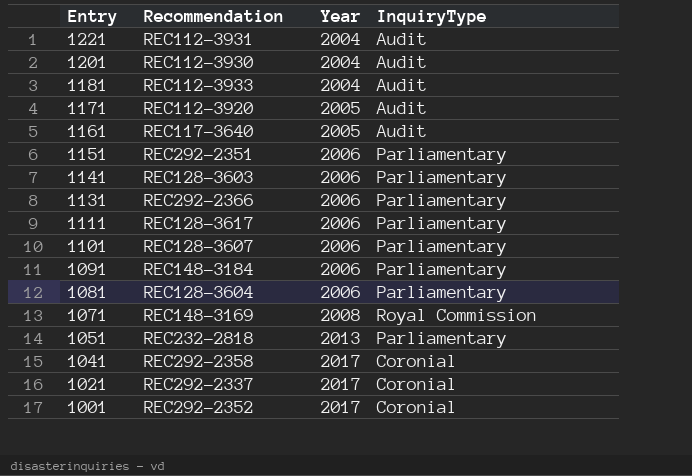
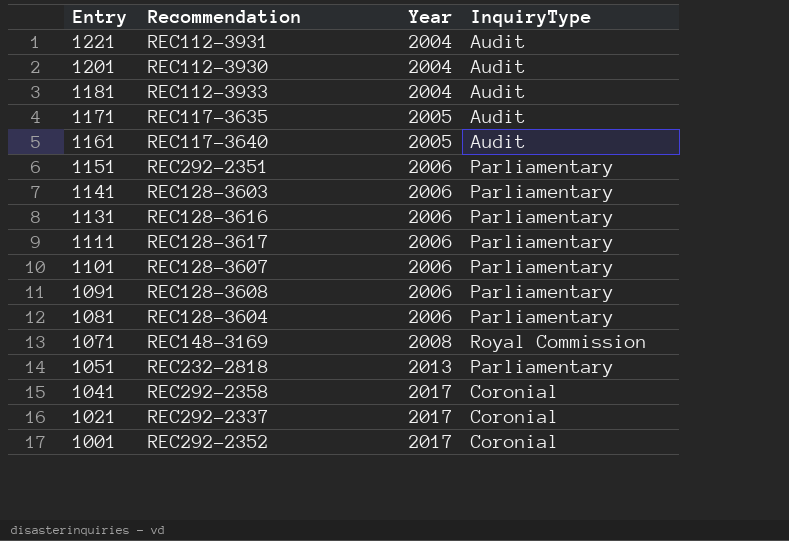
1171 | Recommendation: REC112-3920 -> REC117-3635
1131 | Recommendation: REC292-2366 -> REC128-3616
1091 | Recommendation: REC148-3184 -> REC128-3608

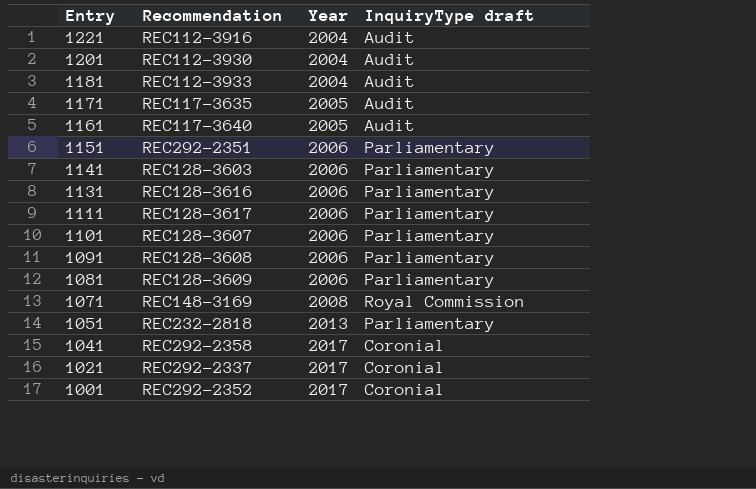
column name: InquiryType -> InquiryType draft
1221 | Recommendation: REC112-3931 -> REC112-3916
1081 | Recommendation: REC128-3604 -> REC128-3609

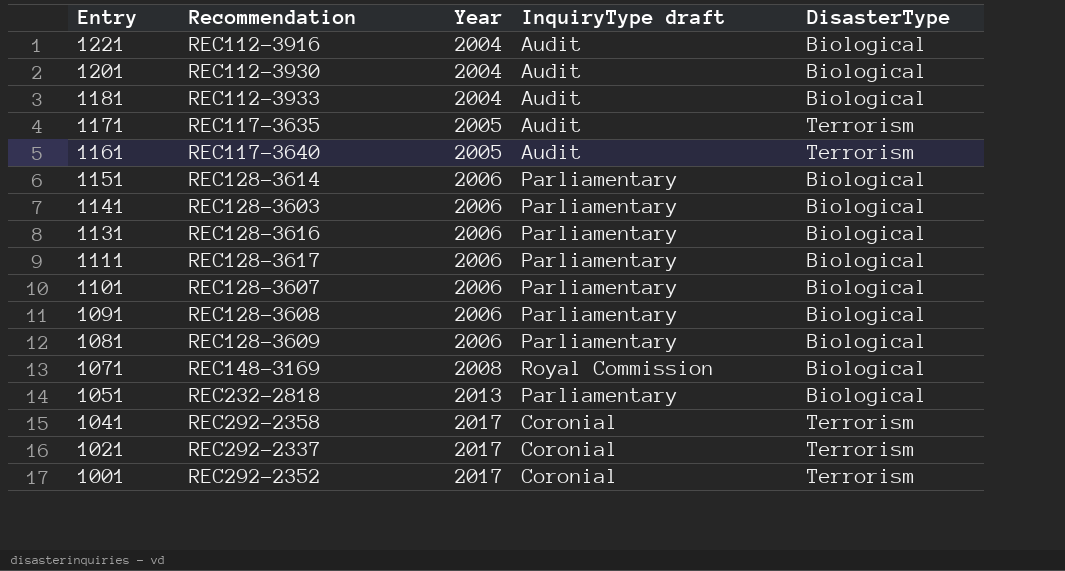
column DisasterType | position: none -> 5
1151 | Recommendation: REC292-2351 -> REC128-3614

